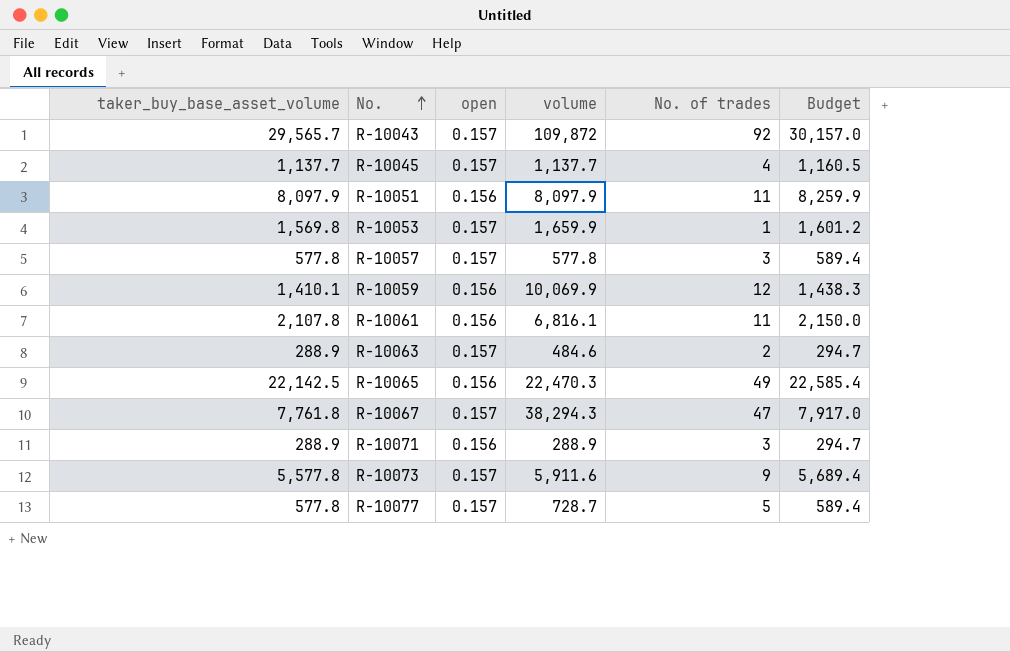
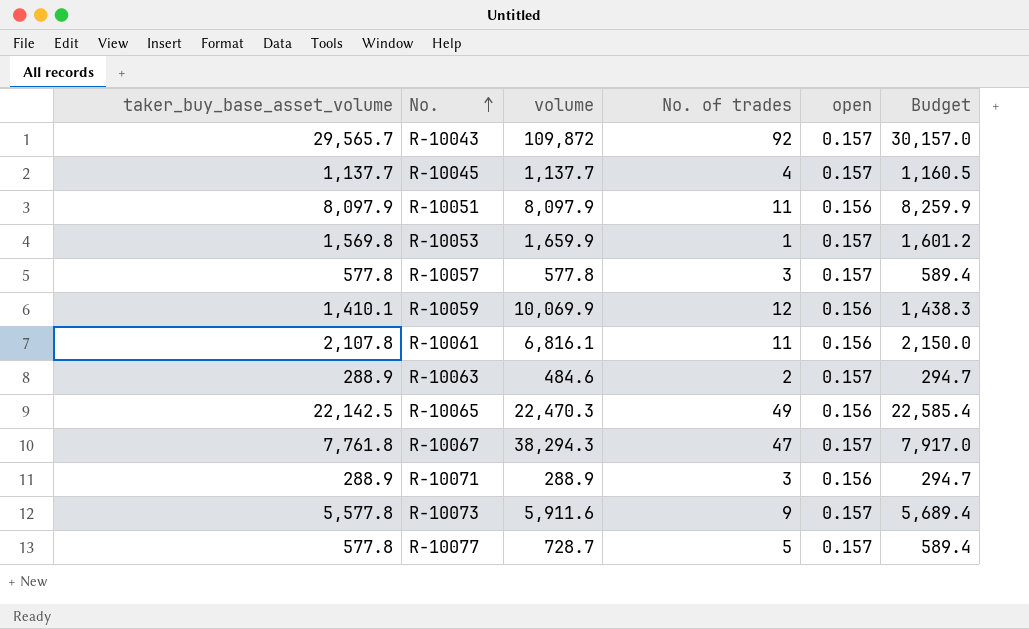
column open | position: 3 -> 5

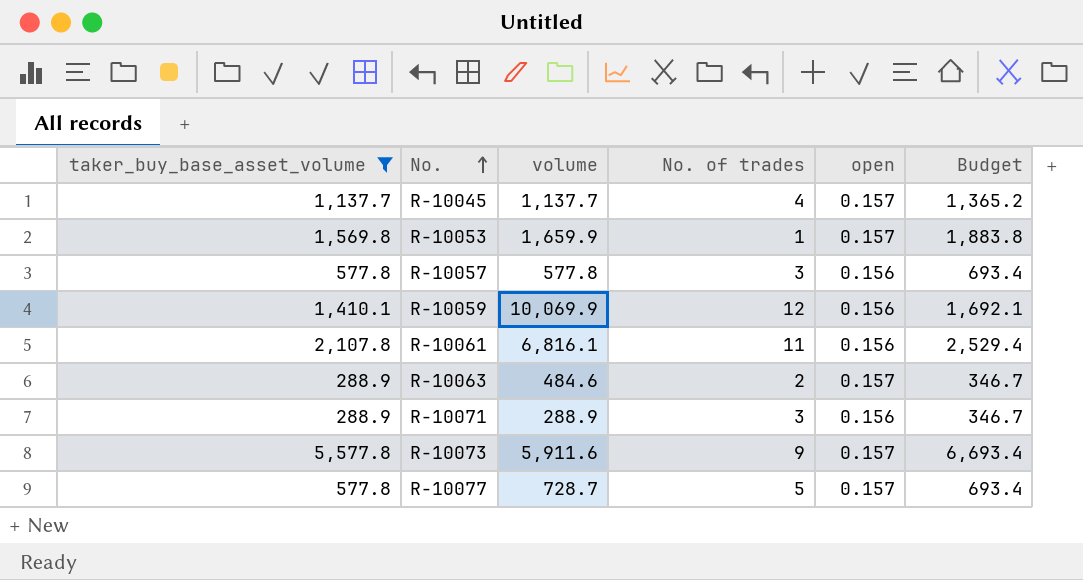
filter: none -> taker_buy_base_asset_volume <= 5,577.8
column Budget | formula: [taker_buy_base_asset_volume] * 1.02 -> [taker_buy_base_asset_volume] * 1.2
R-10057 | open: 0.157 -> 0.156

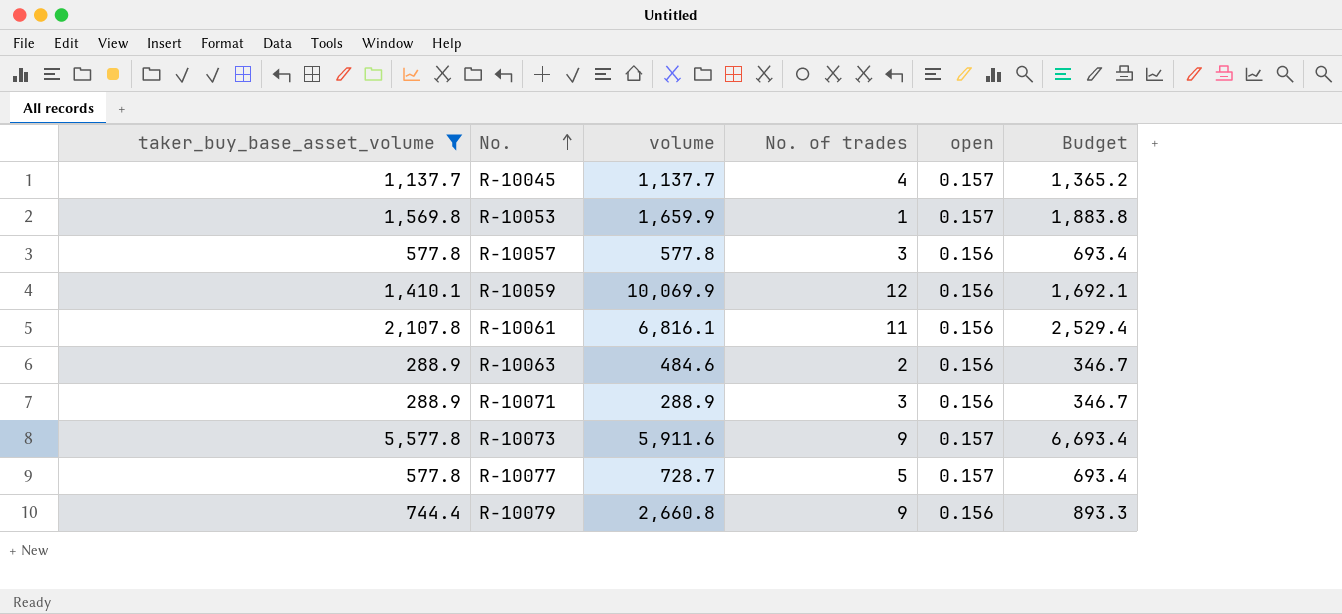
R-10063 | open: 0.157 -> 0.156
row R-10079: none -> 744.4 | 2,660.8 | 9 | 0.156 | 893.3

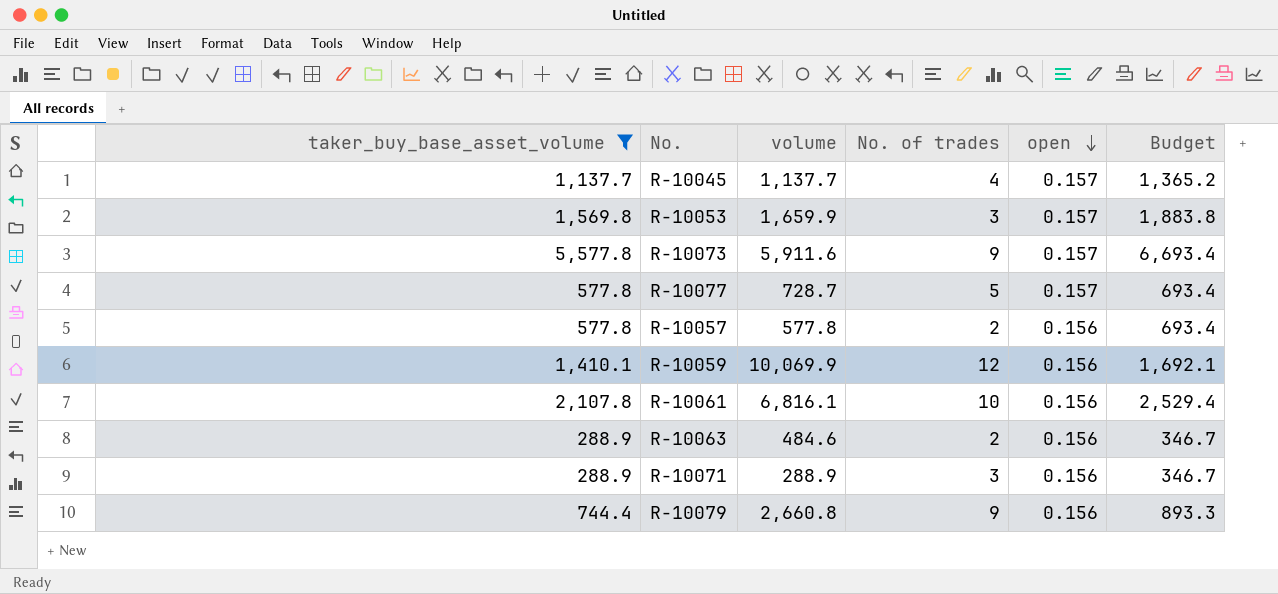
row order: No. ascending -> open descending
R-10053 | No. of trades: 1 -> 3
R-10057 | No. of trades: 3 -> 2
R-10061 | No. of trades: 11 -> 10

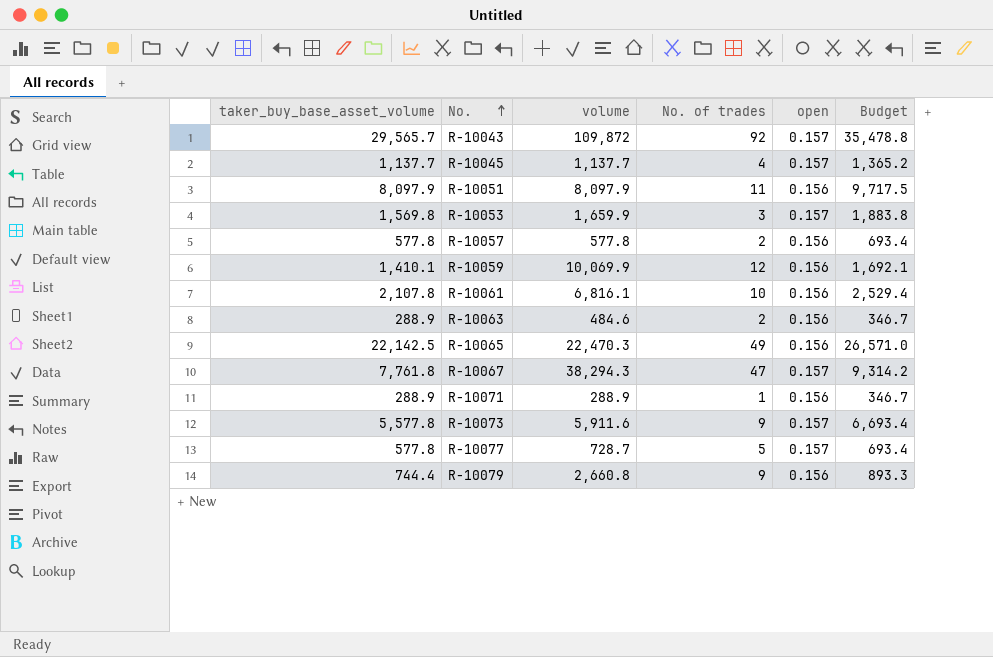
filter: taker_buy_base_asset_volume <= 5,577.8 -> none
row order: open descending -> No. ascending
R-10071 | No. of trades: 3 -> 1

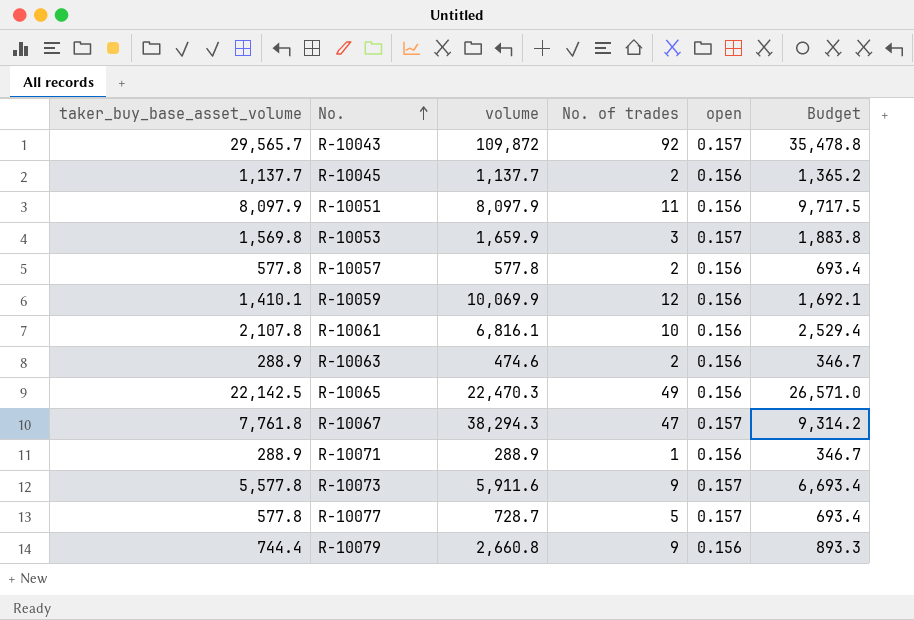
R-10045 | No. of trades: 4 -> 2
R-10045 | open: 0.157 -> 0.156
R-10063 | volume: 484.6 -> 474.6

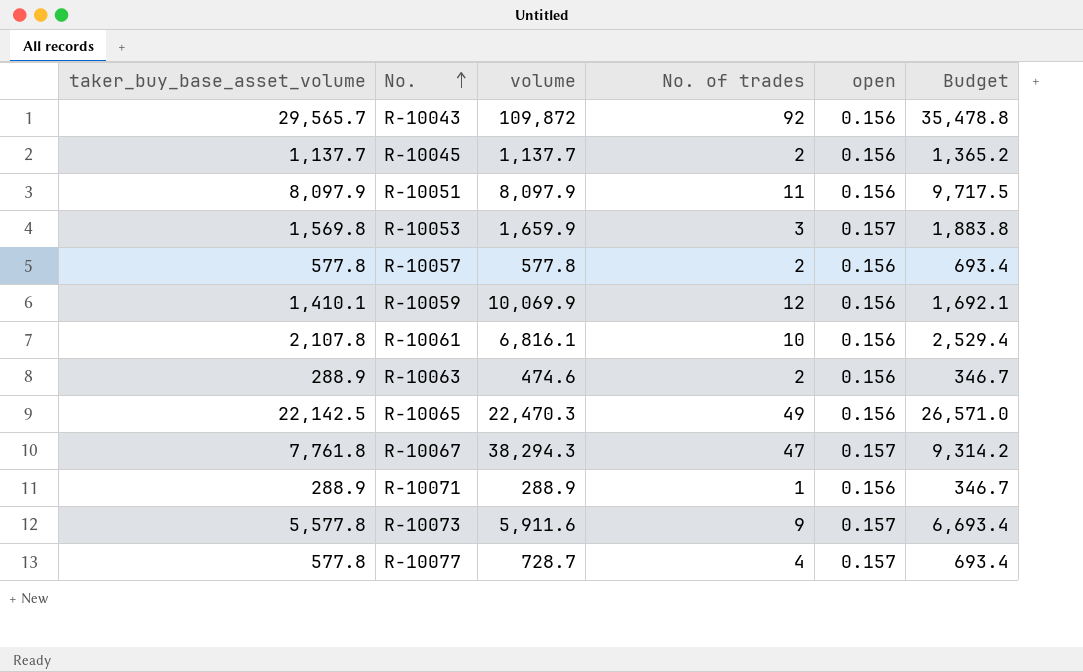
row R-10079: 744.4 | 2,660.8 | 9 | 0.156 | 893.3 -> none
R-10043 | open: 0.157 -> 0.156
R-10077 | No. of trades: 5 -> 4

